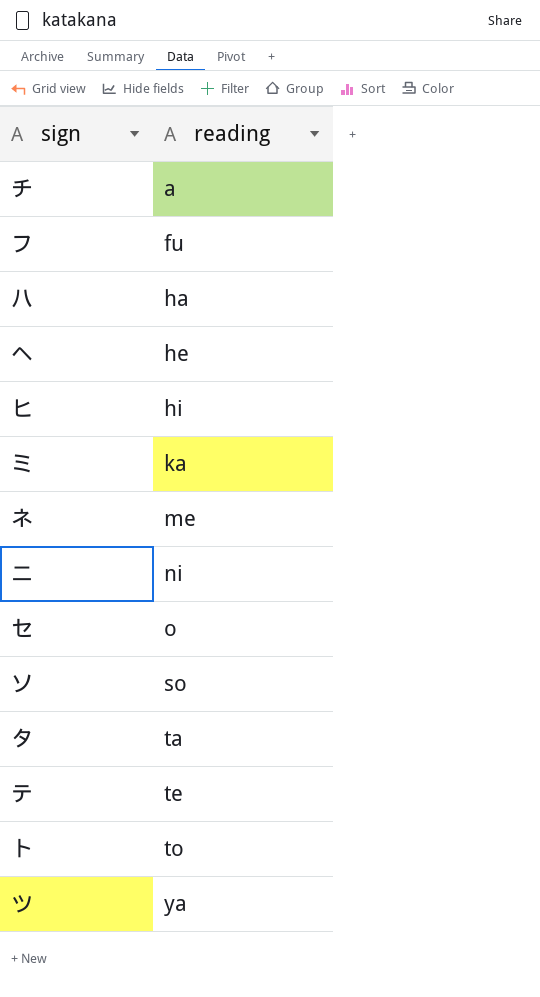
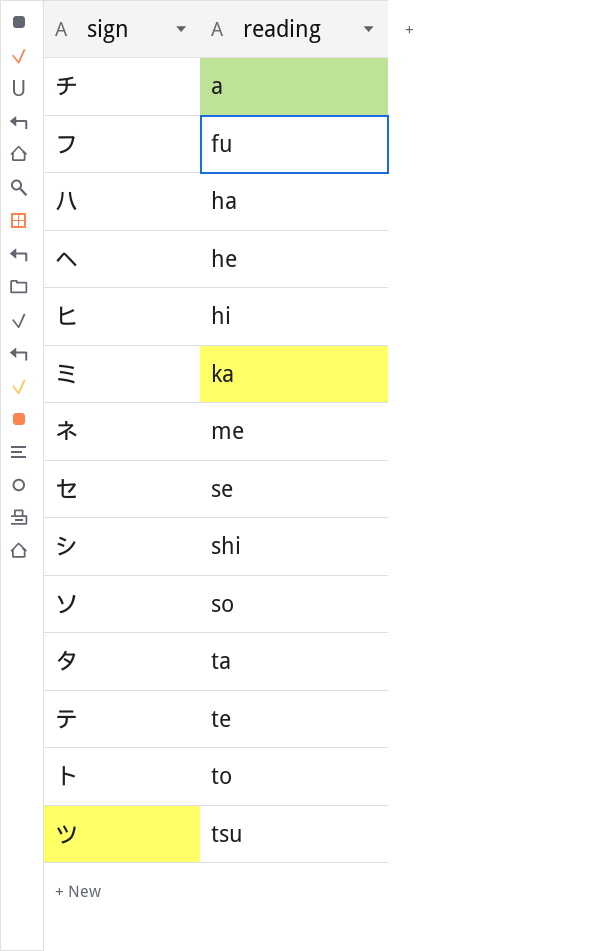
row ニ: ni -> none
セ | reading: o -> se
row シ: none -> shi
ツ | reading: ya -> tsu

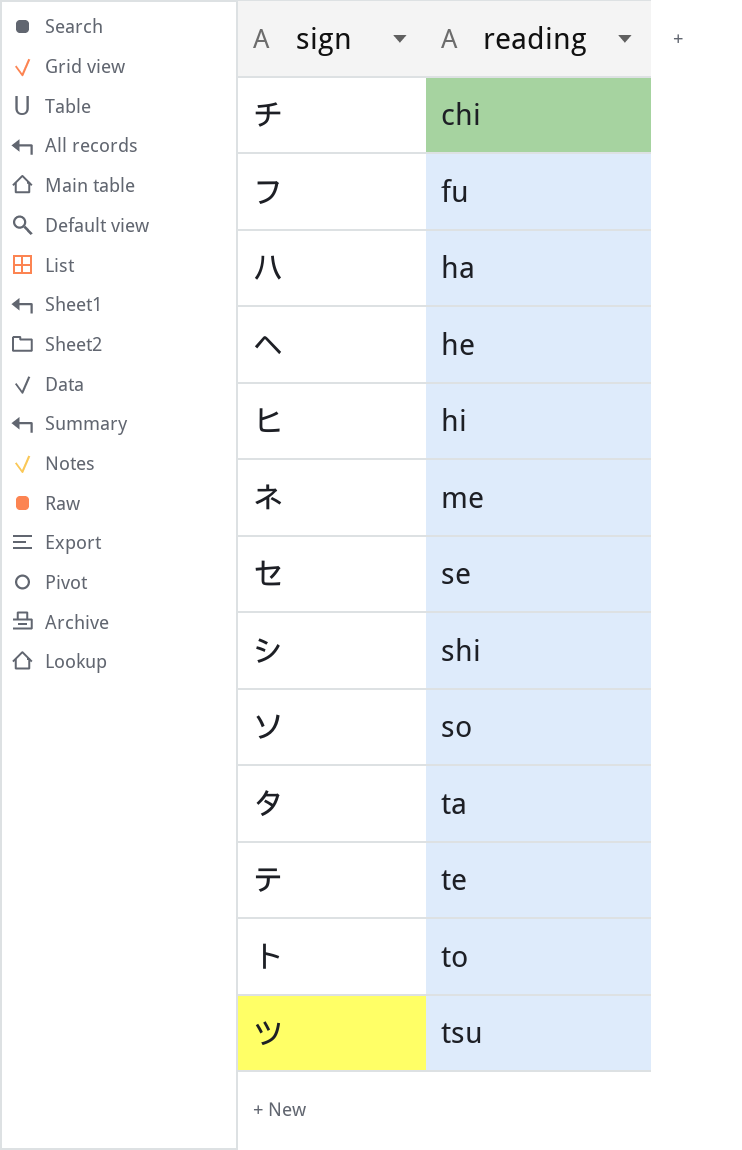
row ミ: ka -> none
チ | reading: a -> chi

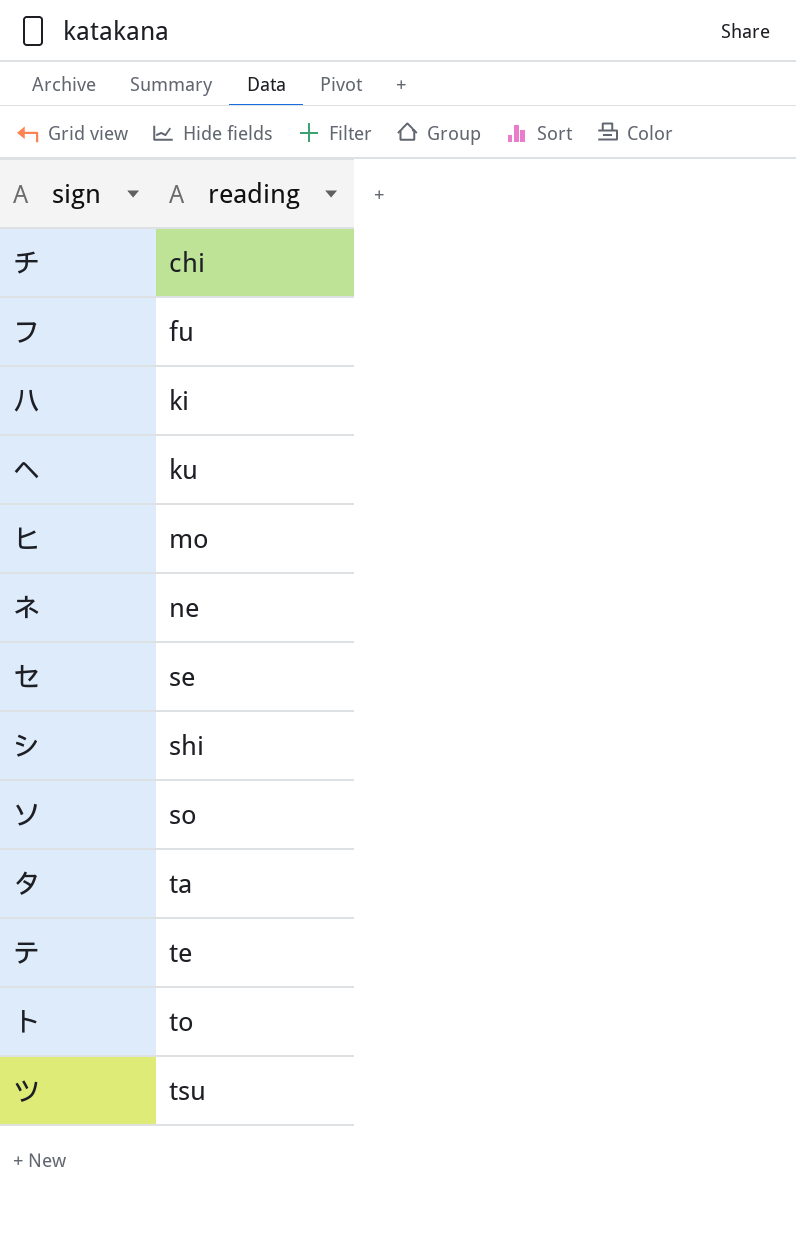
ハ | reading: ha -> ki
ヘ | reading: he -> ku
ヒ | reading: hi -> mo
ネ | reading: me -> ne

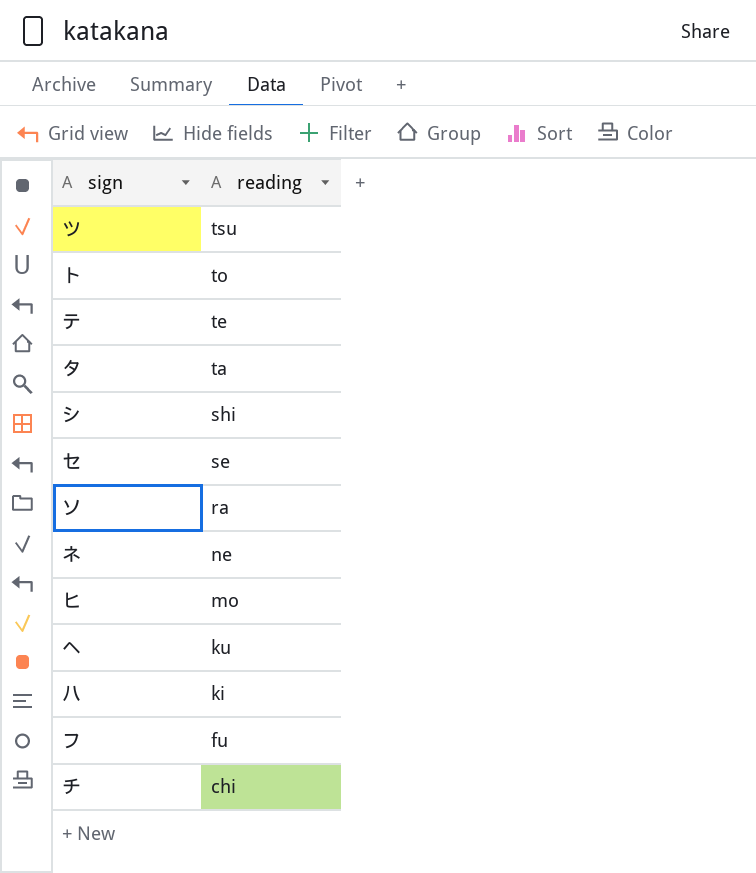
row order: reading ascending -> reading descending
ソ | reading: so -> ra

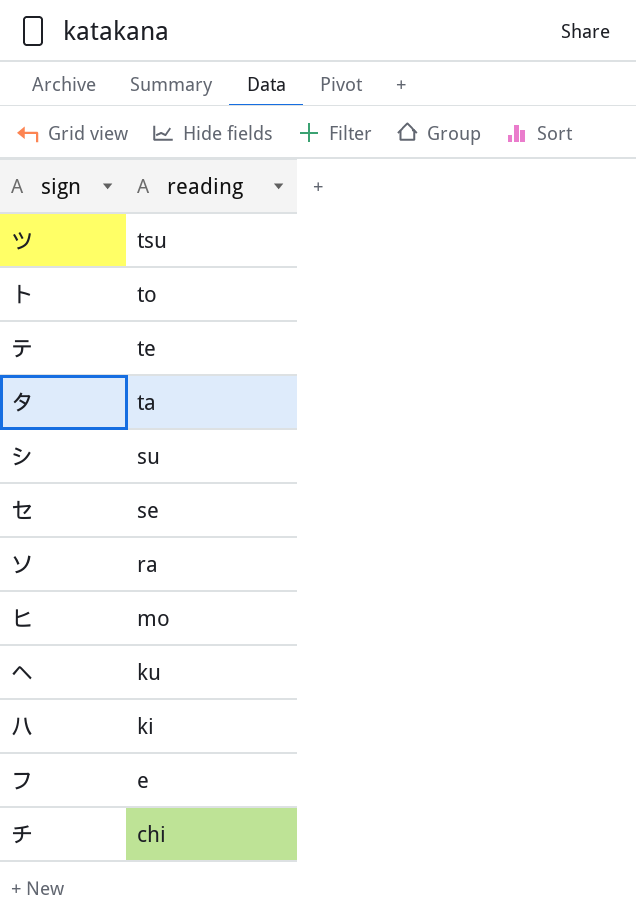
row ネ: ne -> none
シ | reading: shi -> su
フ | reading: fu -> e

